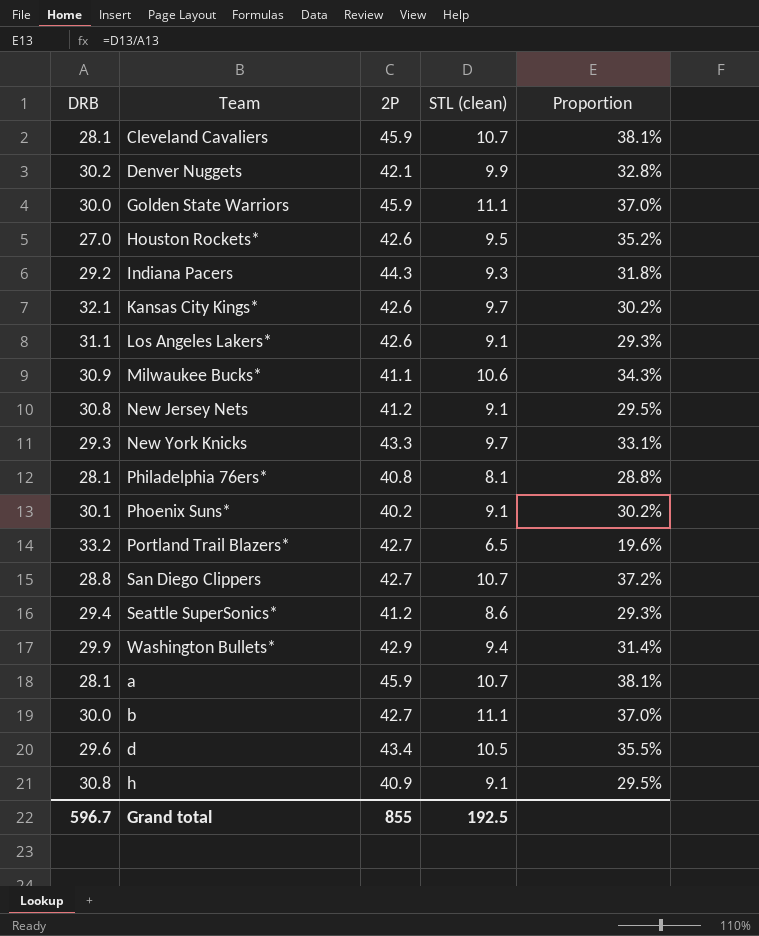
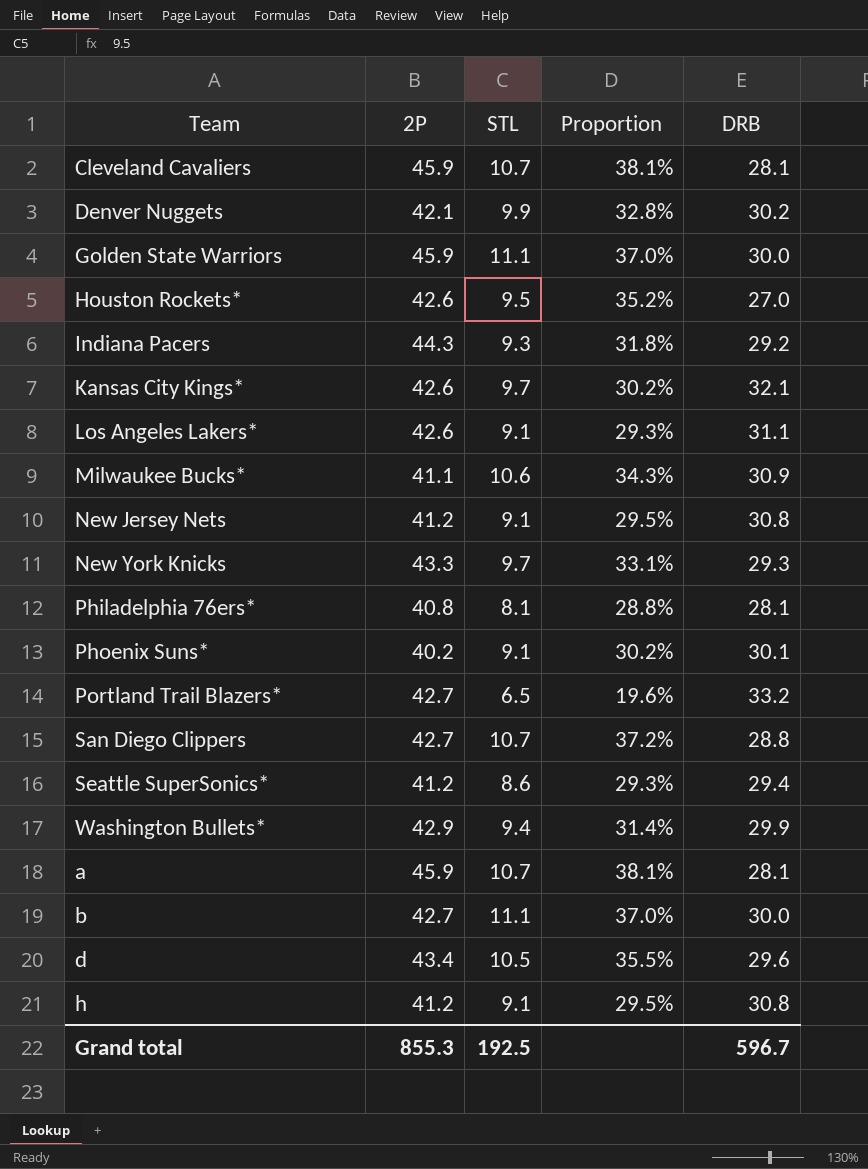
column name: STL (clean) -> STL
column DRB | position: 1 -> 5
h | 2P: 40.9 -> 41.2
Grand total | 2P: 855 -> 855.3

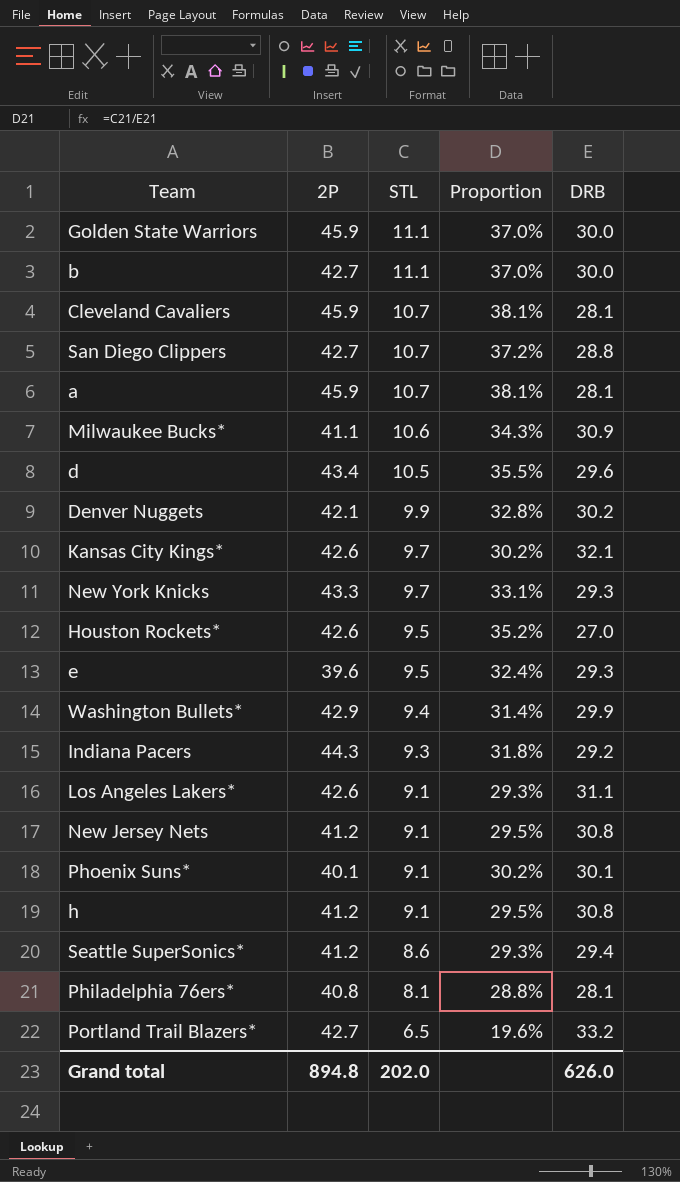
row order: none -> STL descending
row e: none -> 39.6 | 9.5 | 32.4% | 29.3
Phoenix Suns* | 2P: 40.2 -> 40.1
Grand total | 2P: 855.3 -> 894.8
Grand total | STL: 192.5 -> 202.0
Grand total | DRB: 596.7 -> 626.0

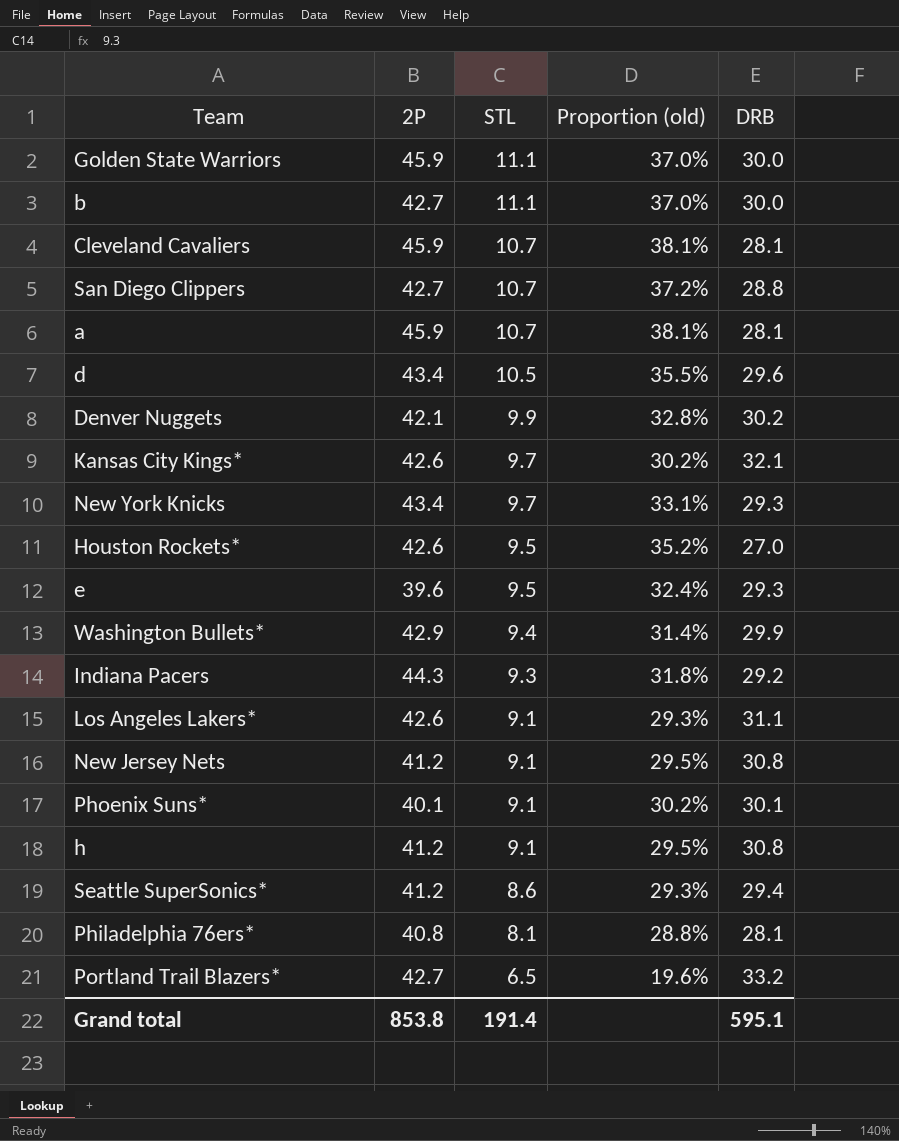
column name: Proportion -> Proportion (old)
row Milwaukee Bucks*: 41.1 | 10.6 | 34.3% | 30.9 -> none
New York Knicks | 2P: 43.3 -> 43.4
Grand total | 2P: 894.8 -> 853.8
Grand total | STL: 202.0 -> 191.4
Grand total | DRB: 626.0 -> 595.1

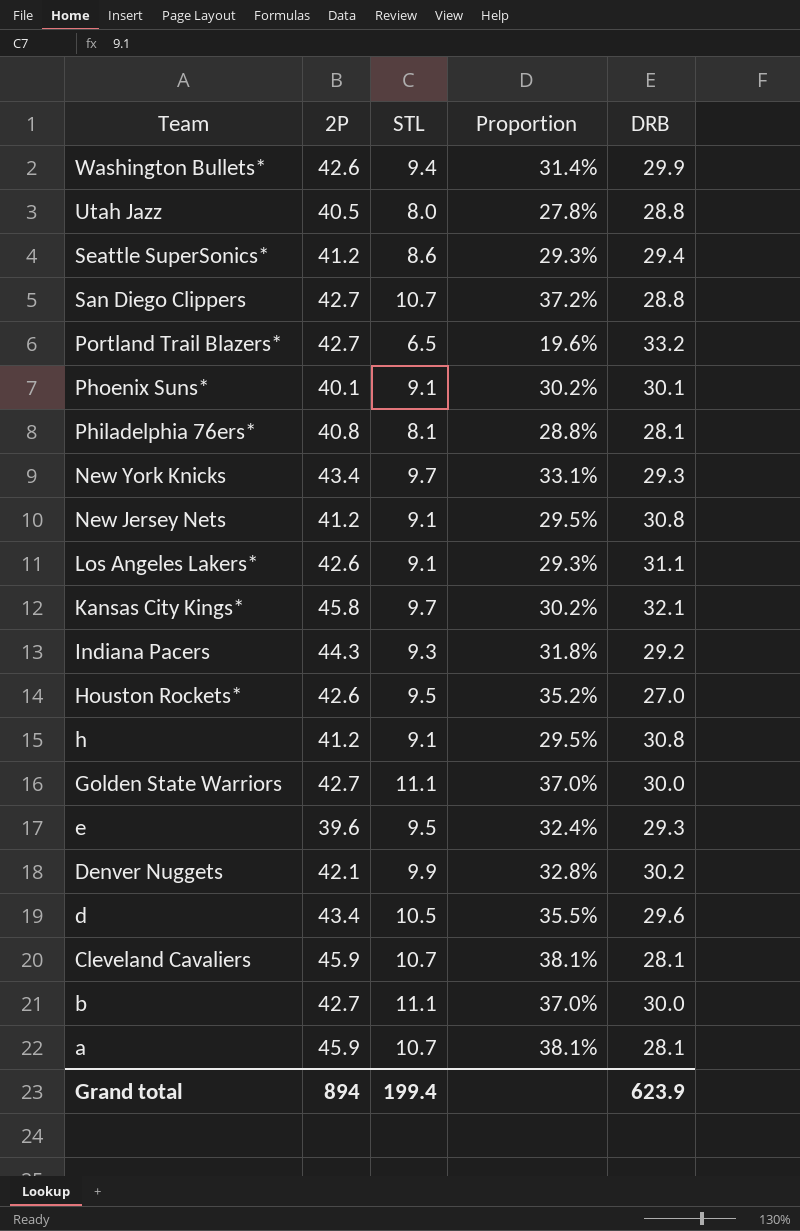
row order: STL descending -> Team descending
column name: Proportion (old) -> Proportion
Washington Bullets* | 2P: 42.9 -> 42.6
row Utah Jazz: none -> 40.5 | 8.0 | 27.8% | 28.8
Kansas City Kings* | 2P: 42.6 -> 45.8
Golden State Warriors | 2P: 45.9 -> 42.7
Grand total | 2P: 853.8 -> 894
Grand total | STL: 191.4 -> 199.4
Grand total | DRB: 595.1 -> 623.9

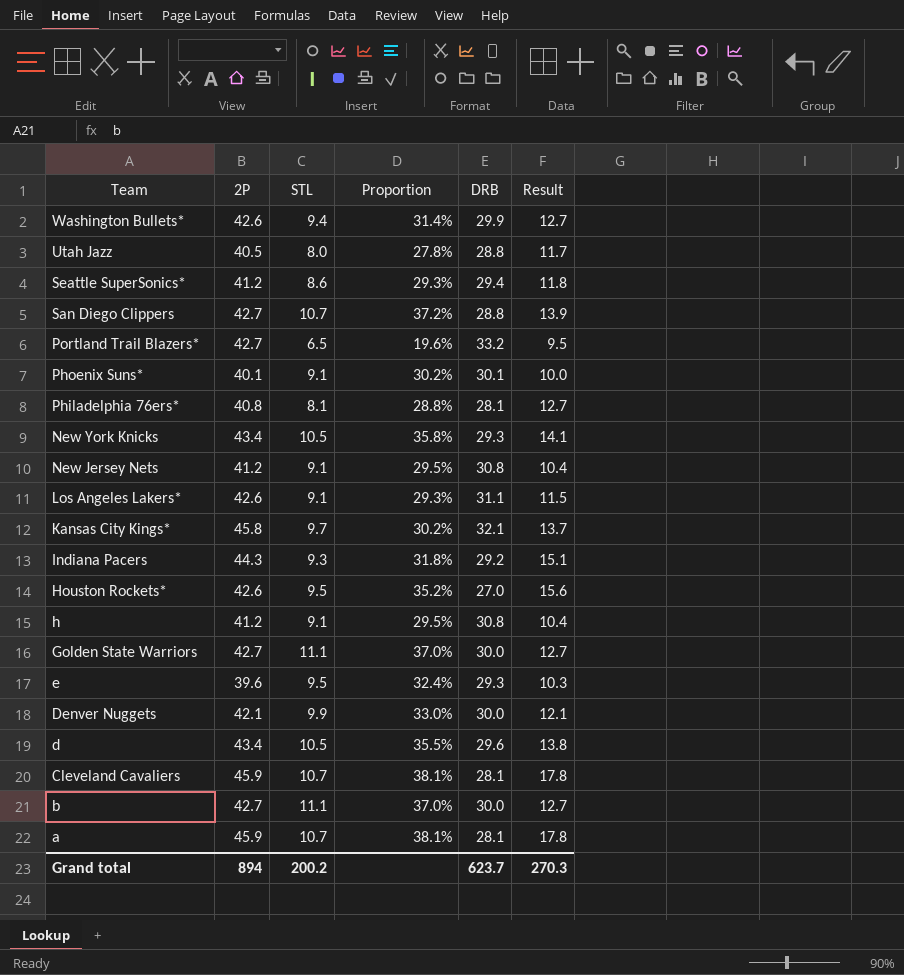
column Result | formula: none -> [2P] - [DRB]
New York Knicks | STL: 9.7 -> 10.5
New York Knicks | Proportion: 33.1% -> 35.8%
Denver Nuggets | Proportion: 32.8% -> 33.0%
Denver Nuggets | DRB: 30.2 -> 30.0
Grand total | STL: 199.4 -> 200.2
Grand total | DRB: 623.9 -> 623.7

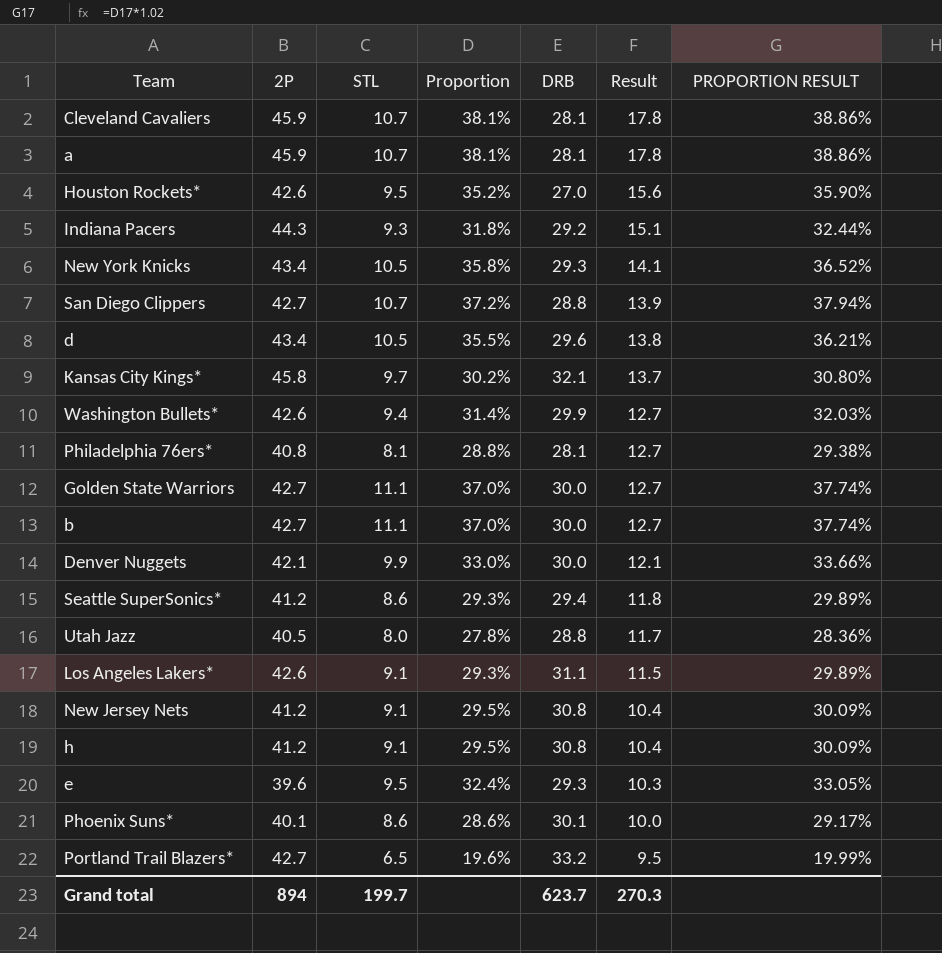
row order: Team descending -> Result descending
column PROPORTION RESULT | formula: none -> [Proportion] * 1.02
Phoenix Suns* | STL: 9.1 -> 8.6
Phoenix Suns* | Proportion: 30.2% -> 28.6%
Grand total | STL: 200.2 -> 199.7

